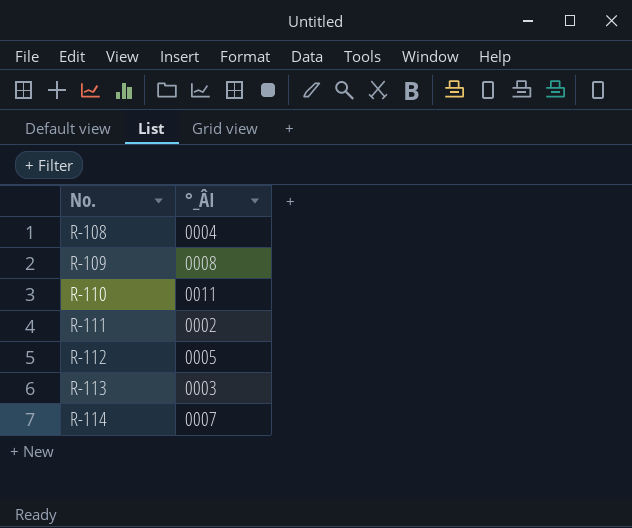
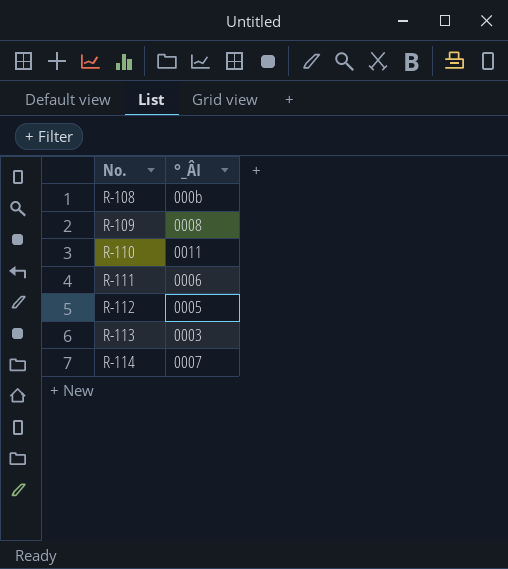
R-108 | °_ÂI: 0004 -> 000b
R-111 | °_ÂI: 0002 -> 0006

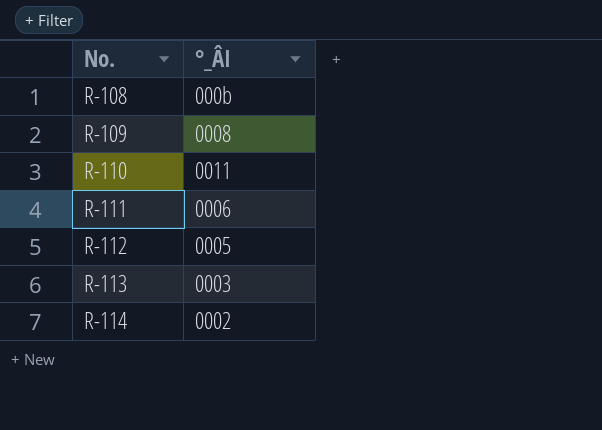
R-114 | °_ÂI: 0007 -> 0002

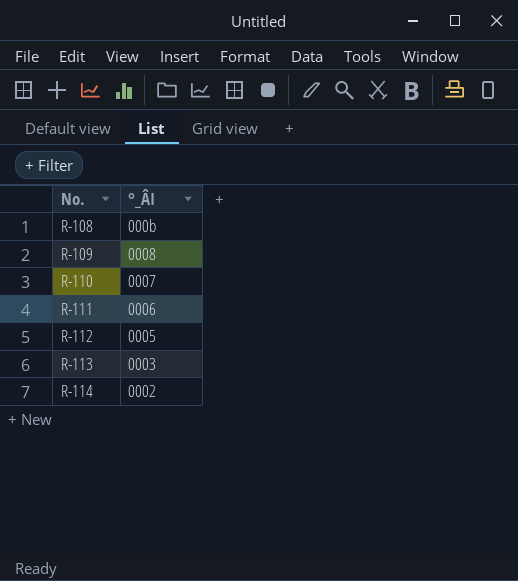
R-110 | °_ÂI: 0011 -> 0007

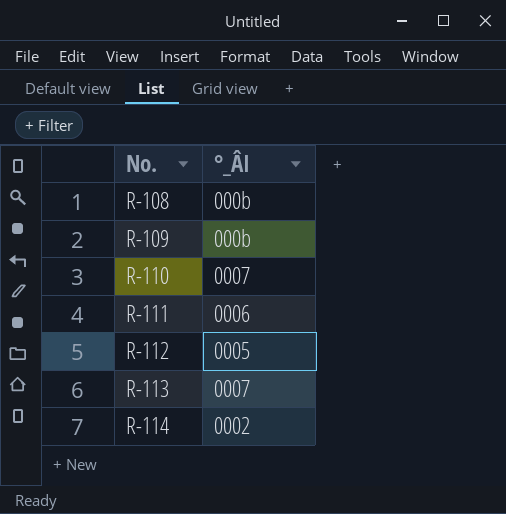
R-109 | °_ÂI: 0008 -> 000b
R-113 | °_ÂI: 0003 -> 0007

